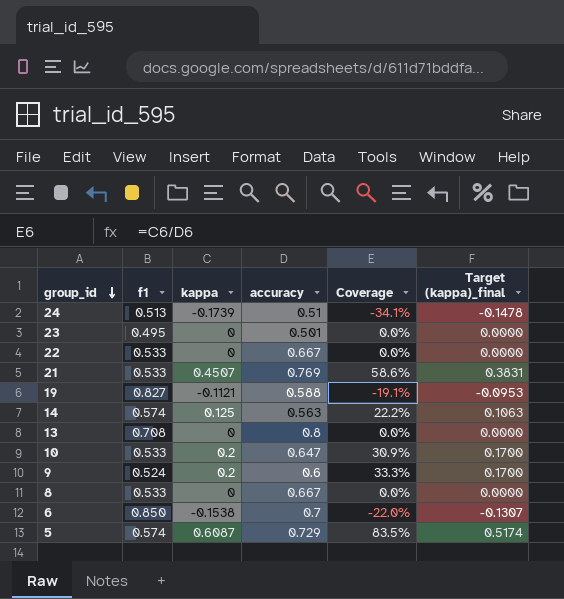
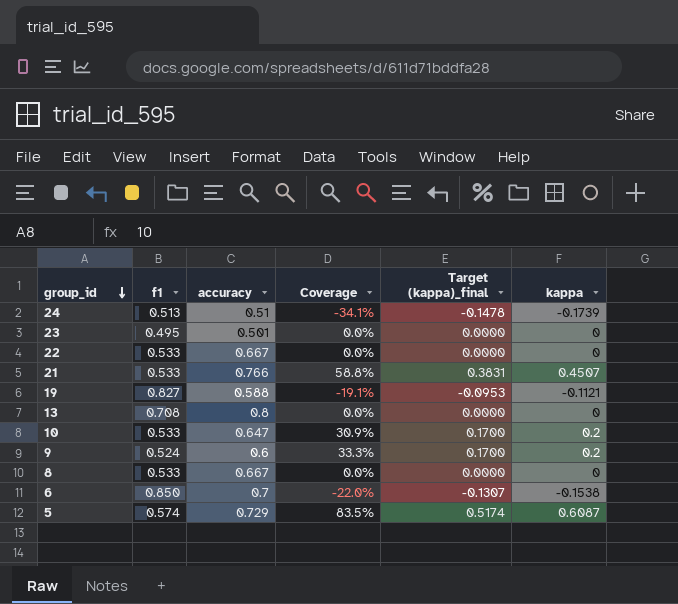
column kappa | position: 3 -> 6
row 14: 0.574 | 0.125 | 0.563 | 22.2% | 0.1063 -> none
21 | accuracy: 0.769 -> 0.766
21 | Coverage: 58.6% -> 58.8%

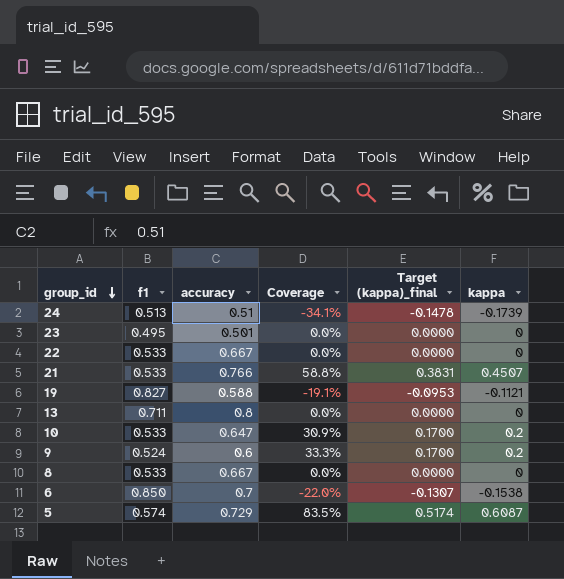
13 | f1: 0.708 -> 0.711

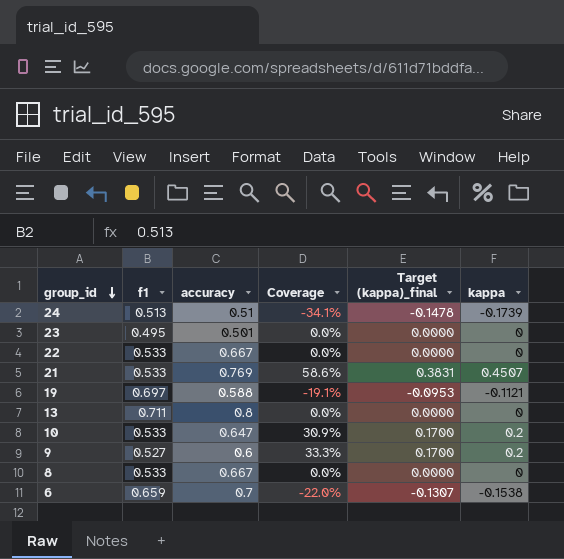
row 5: 0.574 | 0.729 | 83.5% | 0.5174 | 0.6087 -> none
21 | accuracy: 0.766 -> 0.769
21 | Coverage: 58.8% -> 58.6%
19 | f1: 0.827 -> 0.697
9 | f1: 0.524 -> 0.527
6 | f1: 0.850 -> 0.659

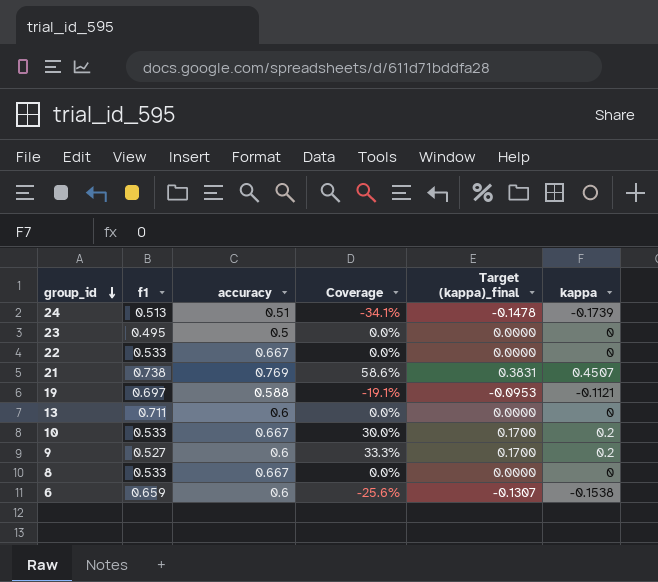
23 | accuracy: 0.501 -> 0.5
21 | f1: 0.533 -> 0.738
13 | accuracy: 0.8 -> 0.6
10 | accuracy: 0.647 -> 0.667
10 | Coverage: 30.9% -> 30.0%
6 | accuracy: 0.7 -> 0.6
6 | Coverage: -22.0% -> -25.6%

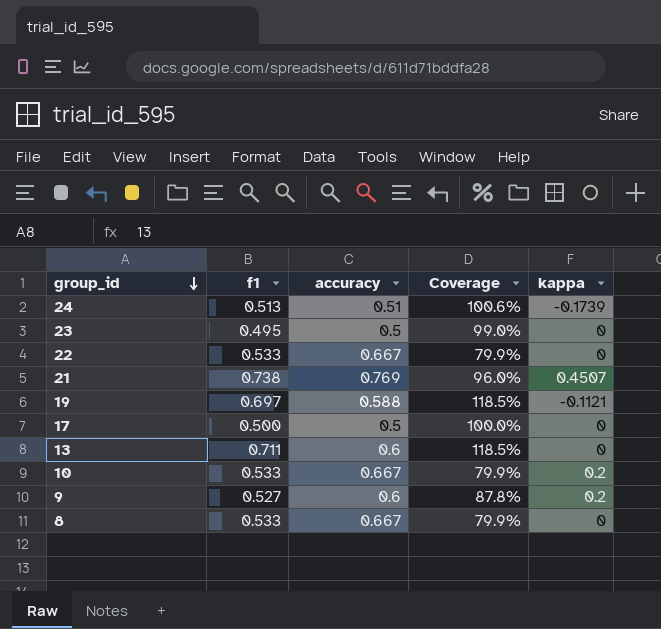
column Target (kappa)_final | formula: [kappa] * 0.85 -> none
column Coverage | formula: [kappa] / [accuracy] -> [f1] / [accuracy]
row 6: 0.659 | 0.6 | -25.6% | -0.1307 | -0.1538 -> none
row 17: none -> 0.500 | 0.5 | 100.0% | 0

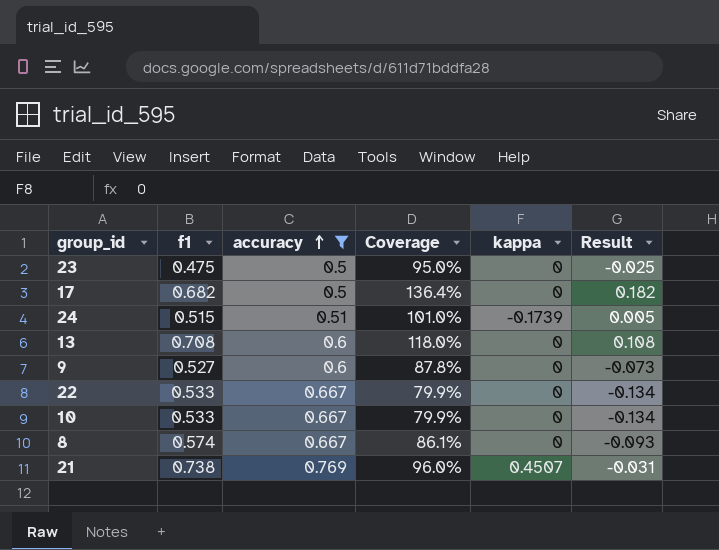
filter: none -> accuracy != 0.588
row order: group_id descending -> accuracy ascending
column Result | formula: none -> [f1] - [accuracy]
23 | f1: 0.495 -> 0.475
23 | Coverage: 99.0% -> 95.0%
17 | f1: 0.500 -> 0.682
17 | Coverage: 100.0% -> 136.4%
24 | f1: 0.513 -> 0.515
24 | Coverage: 100.6% -> 101.0%
13 | f1: 0.711 -> 0.708
13 | Coverage: 118.5% -> 118.0%
9 | kappa: 0.2 -> 0
10 | kappa: 0.2 -> 0
8 | f1: 0.533 -> 0.574
8 | Coverage: 79.9% -> 86.1%

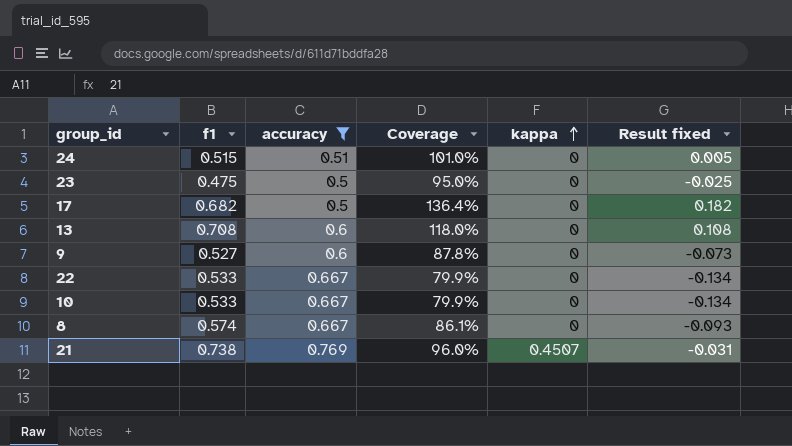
row order: accuracy ascending -> kappa ascending
column name: Result -> Result fixed
24 | kappa: -0.1739 -> 0

